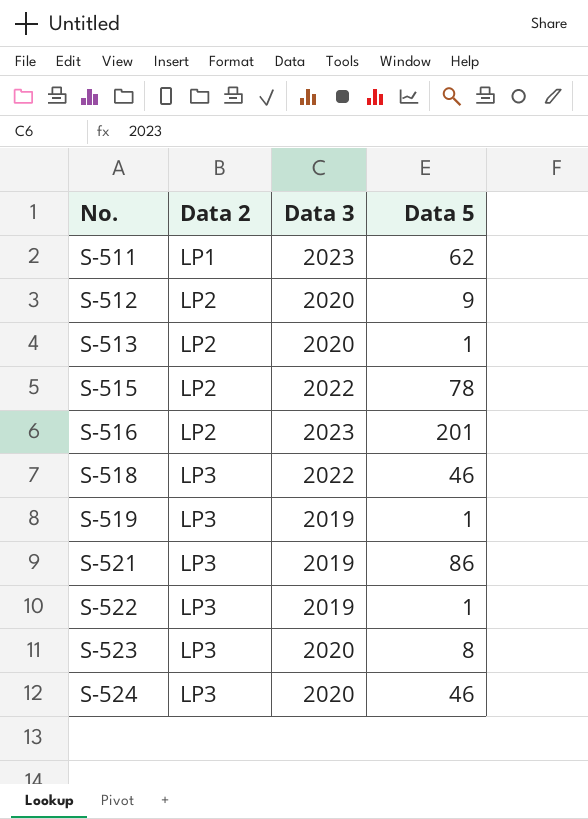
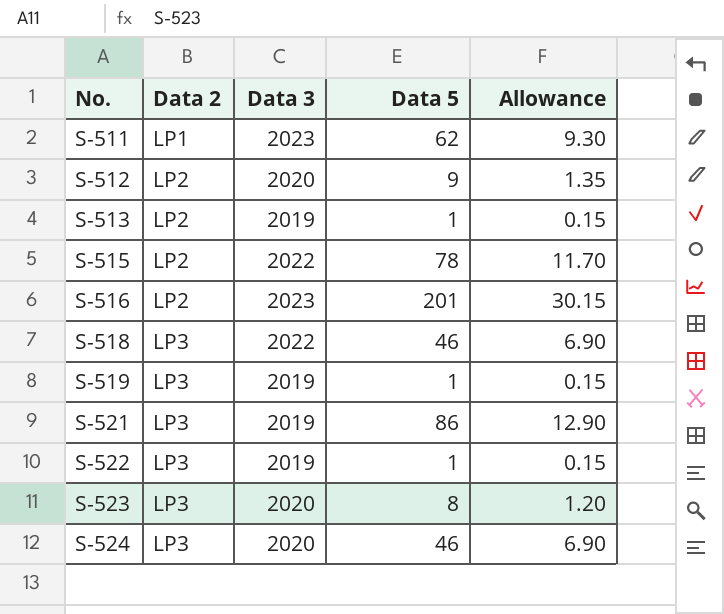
column Allowance | formula: none -> [Data 5] * 0.15
S-513 | Data 3: 2020 -> 2019

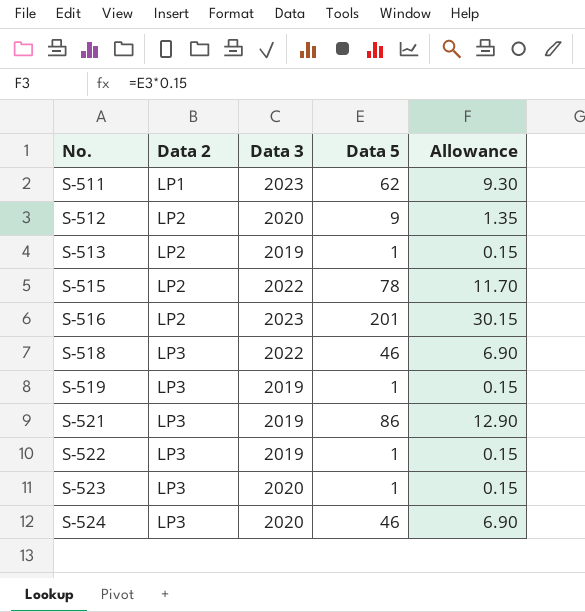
S-523 | Data 5: 8 -> 1
S-523 | Allowance: 1.20 -> 0.15

